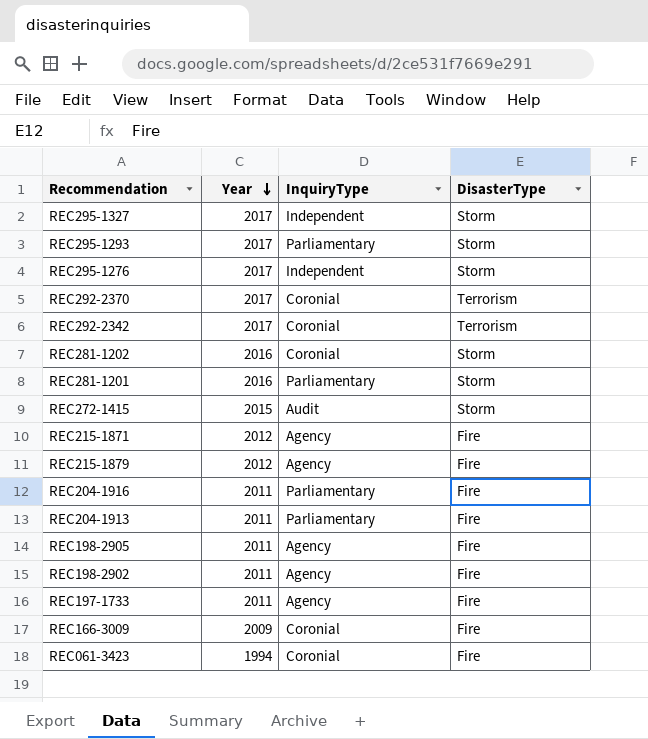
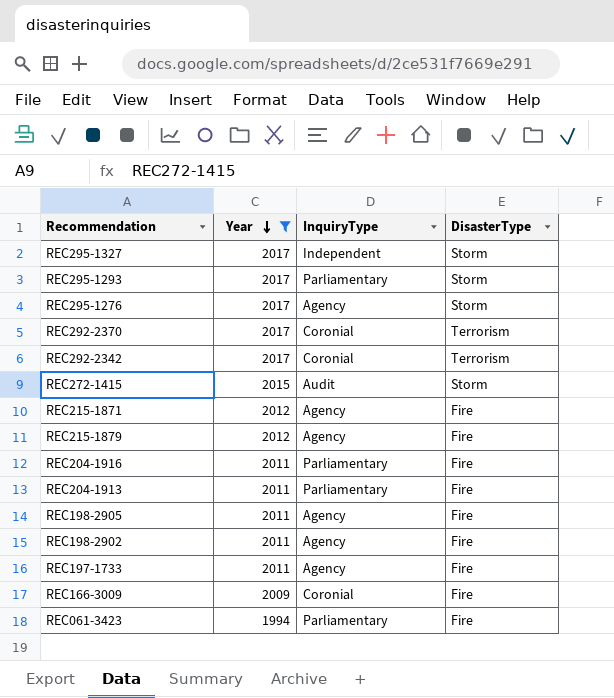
filter: none -> Year != 2016
REC295-1276 | InquiryType: Independent -> Agency
REC061-3423 | InquiryType: Coronial -> Parliamentary

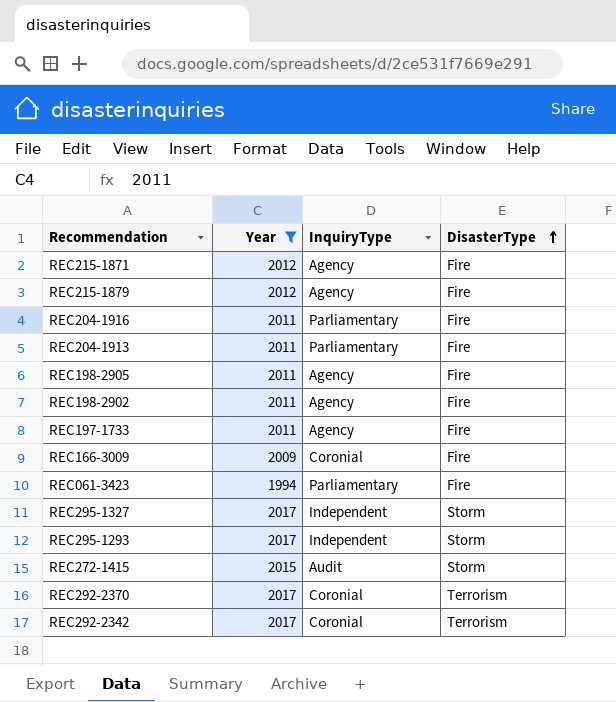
row order: Year descending -> DisasterType ascending
row REC295-1276: 2017 | Agency | Storm -> none
REC295-1293 | InquiryType: Parliamentary -> Independent

